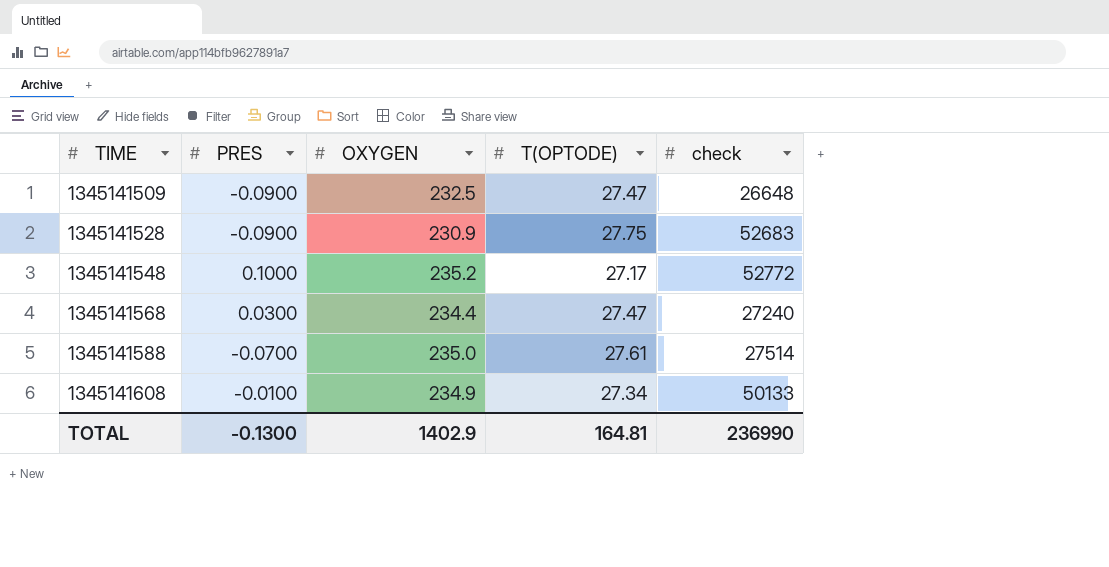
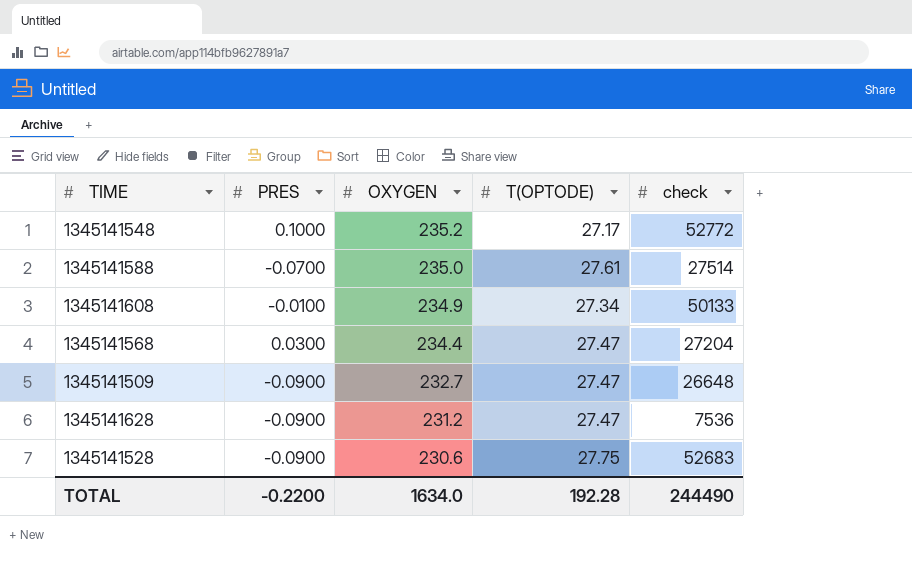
row order: TIME ascending -> OXYGEN descending
1345141568 | check: 27240 -> 27204
1345141509 | OXYGEN: 232.5 -> 232.7
row 1345141628: none -> -0.0900 | 231.2 | 27.47 | 7536
1345141528 | OXYGEN: 230.9 -> 230.6
TOTAL | PRES: -0.1300 -> -0.2200
TOTAL | OXYGEN: 1402.9 -> 1634.0
TOTAL | T(OPTODE): 164.81 -> 192.28
TOTAL | check: 236990 -> 244490

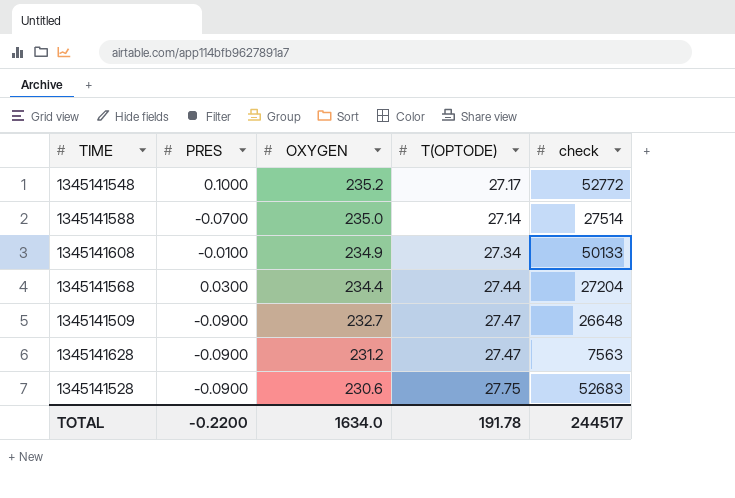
1345141588 | T(OPTODE): 27.61 -> 27.14
1345141568 | T(OPTODE): 27.47 -> 27.44
1345141628 | check: 7536 -> 7563
TOTAL | T(OPTODE): 192.28 -> 191.78
TOTAL | check: 244490 -> 244517

